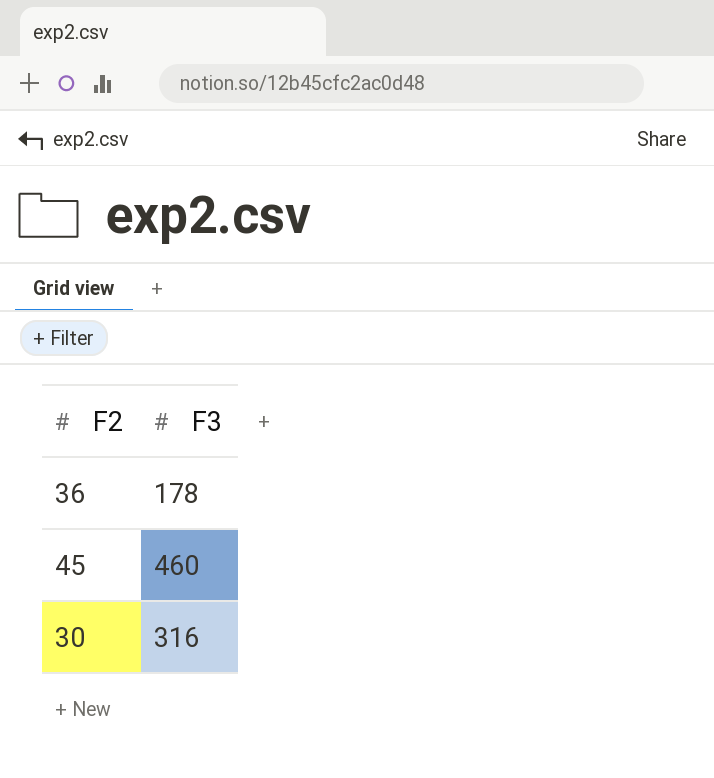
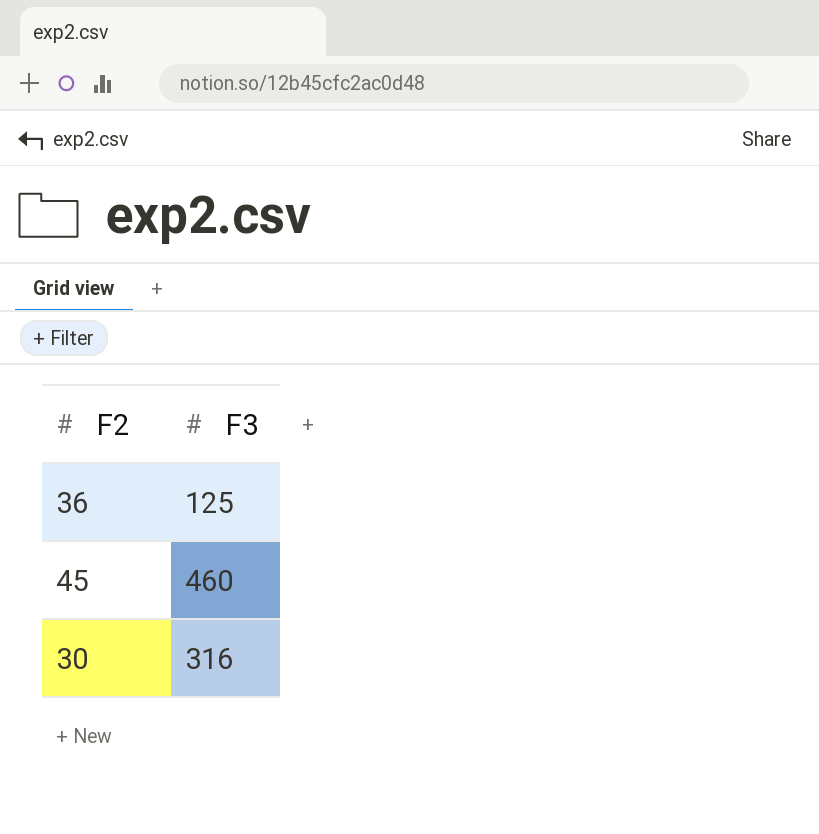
36 | F3: 178 -> 125

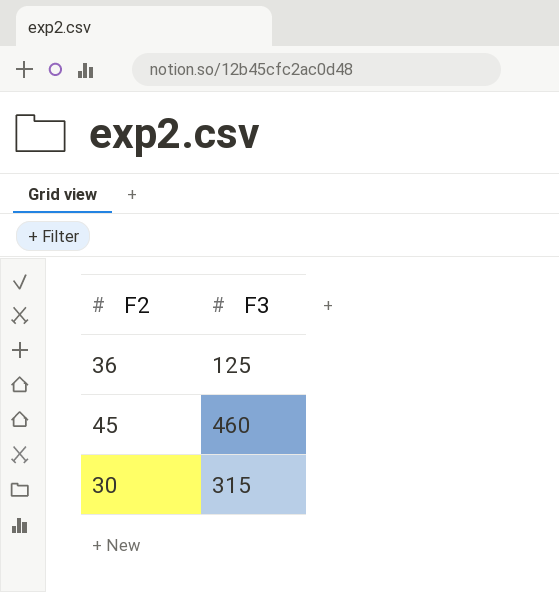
30 | F3: 316 -> 315

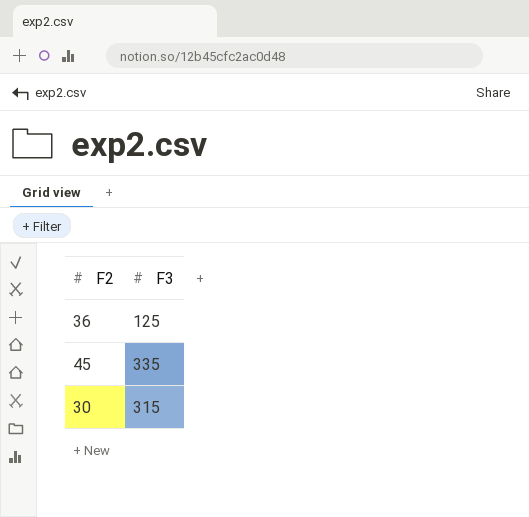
45 | F3: 460 -> 335

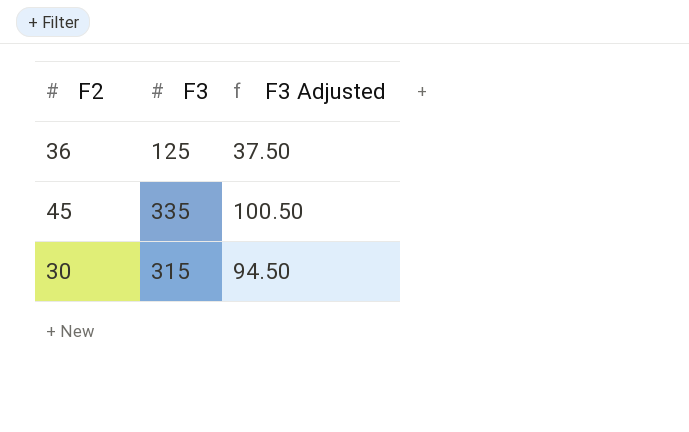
column F3 Adjusted | formula: none -> [F3] * 0.3

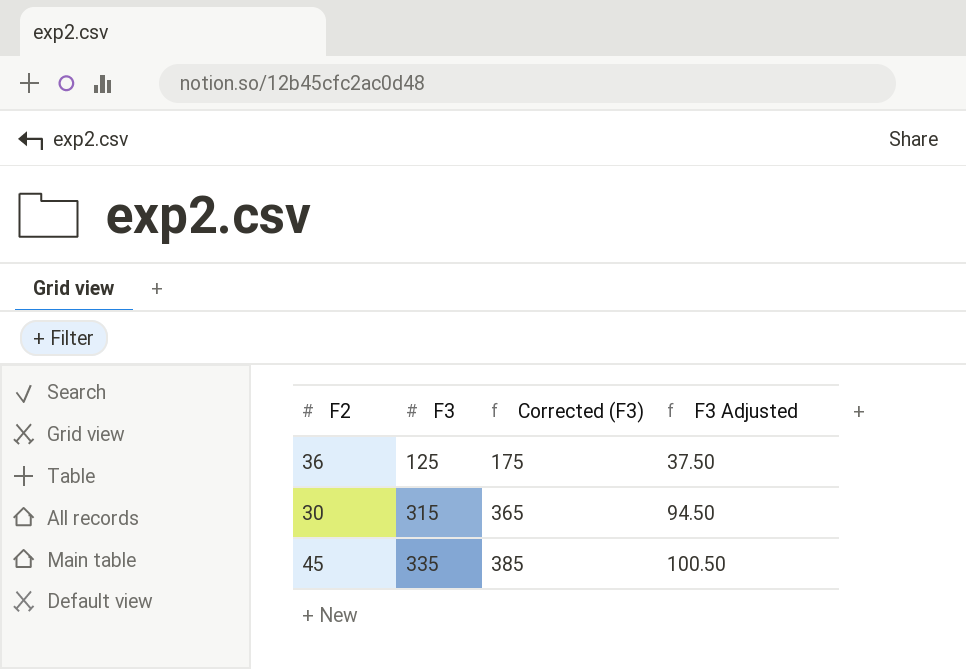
row order: none -> F3 ascending
column Corrected (F3) | formula: none -> [F3] + 50

